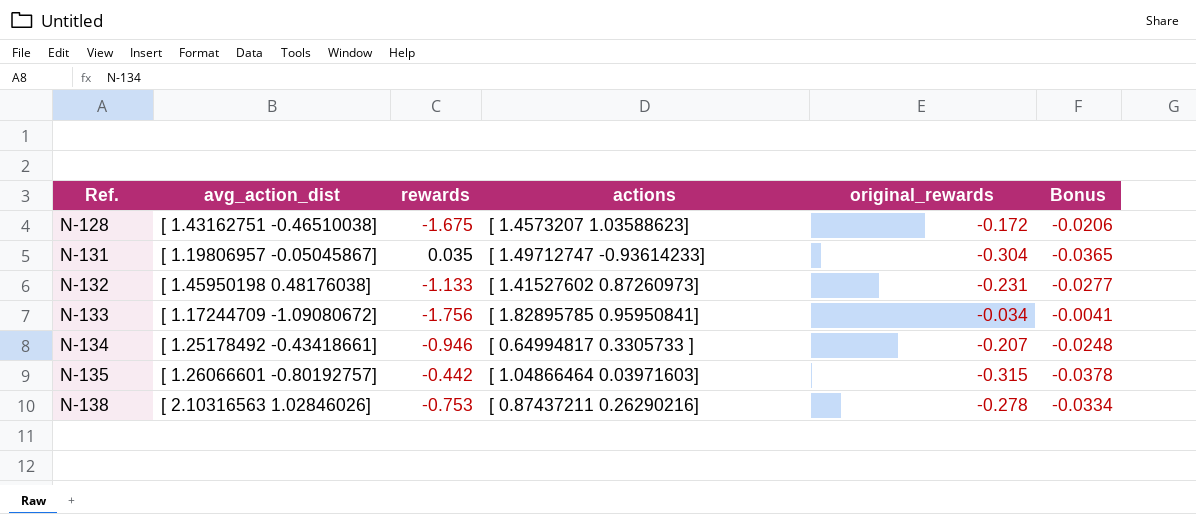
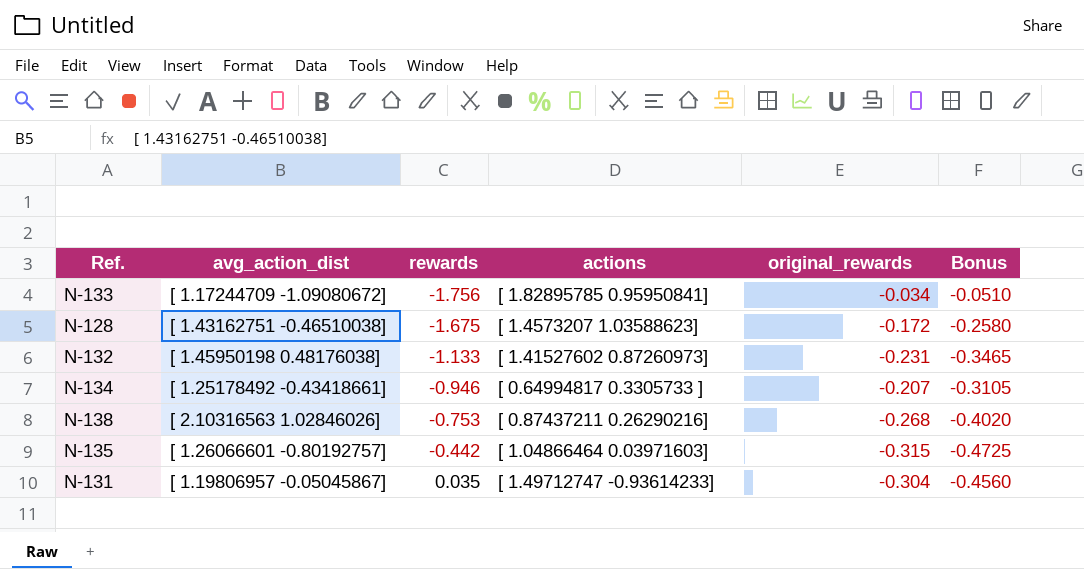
row order: Ref. ascending -> rewards ascending
column Bonus | formula: [original_rewards] * 0.12 -> [original_rewards] * 1.5
N-138 | original_rewards: -0.278 -> -0.268

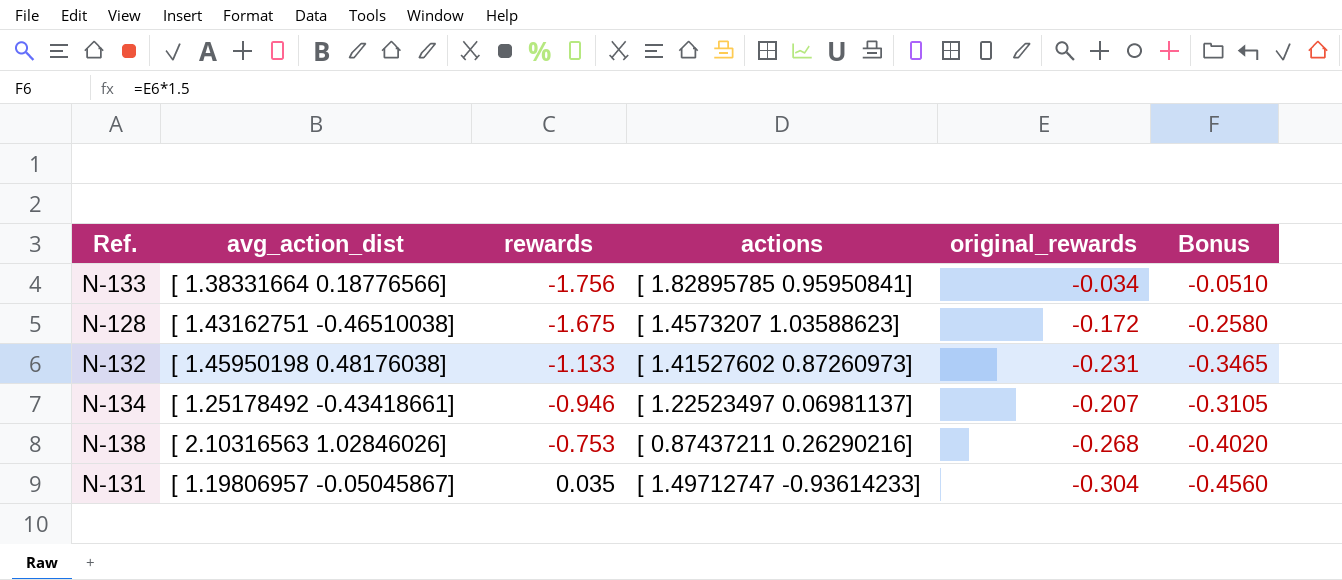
row N-135: [ 1.26066601 -0.80192757] | -0.442 | [ 1.04866464 0.03971603] | -0.315 | -0.4725 -> none
N-133 | avg_action_dist: [ 1.17244709 -1.09080672] -> [ 1.38331664 0.18776566]
N-134 | actions: [ 0.64994817 0.3305733 ] -> [ 1.22523497 0.06981137]

